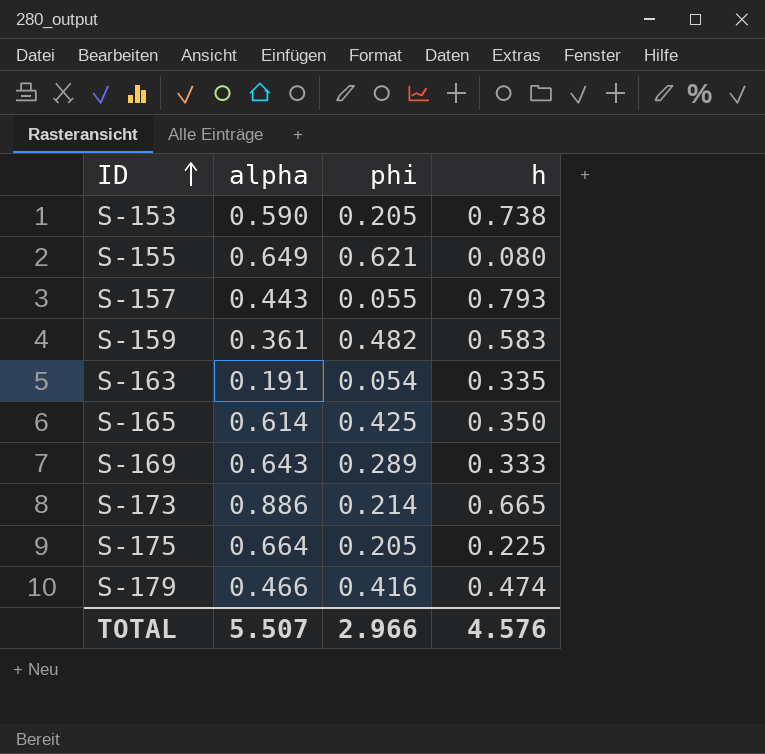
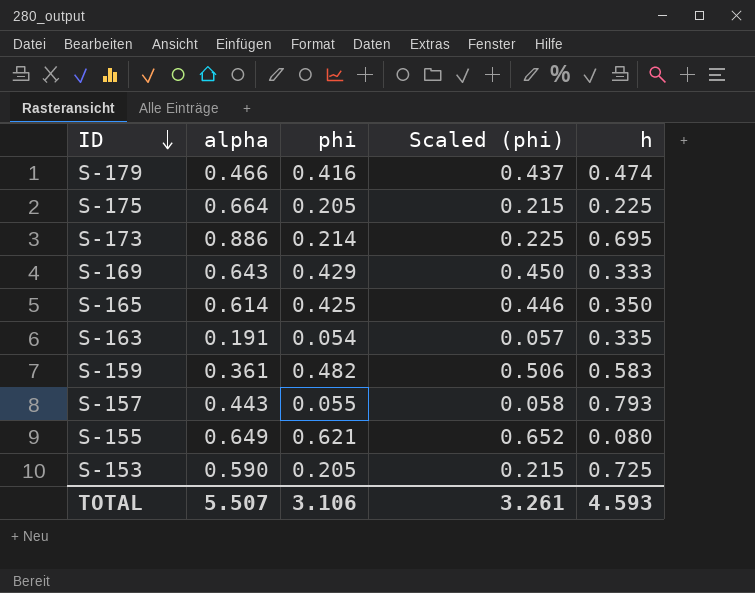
row order: ID ascending -> ID descending
column Scaled (phi) | formula: none -> [phi] * 1.05
S-173 | h: 0.665 -> 0.695
S-169 | phi: 0.289 -> 0.429
S-153 | h: 0.738 -> 0.725
TOTAL | phi: 2.966 -> 3.106
TOTAL | h: 4.576 -> 4.593

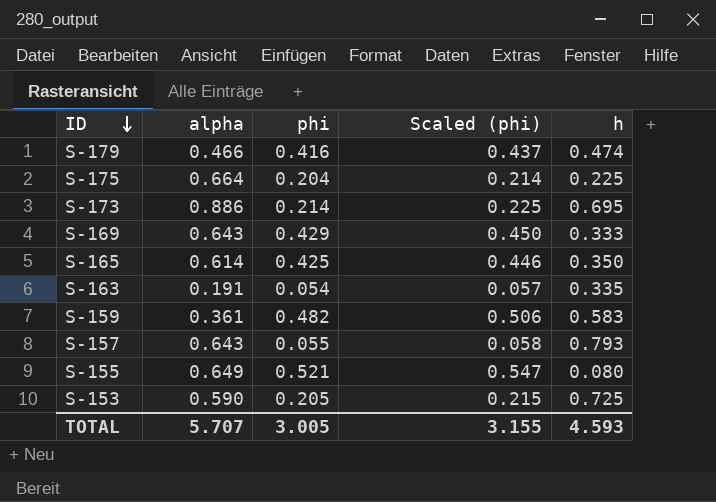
S-175 | phi: 0.205 -> 0.204
S-175 | Scaled (phi): 0.215 -> 0.214
S-157 | alpha: 0.443 -> 0.643
S-155 | phi: 0.621 -> 0.521
S-155 | Scaled (phi): 0.652 -> 0.547
TOTAL | alpha: 5.507 -> 5.707
TOTAL | phi: 3.106 -> 3.005
TOTAL | Scaled (phi): 3.261 -> 3.155

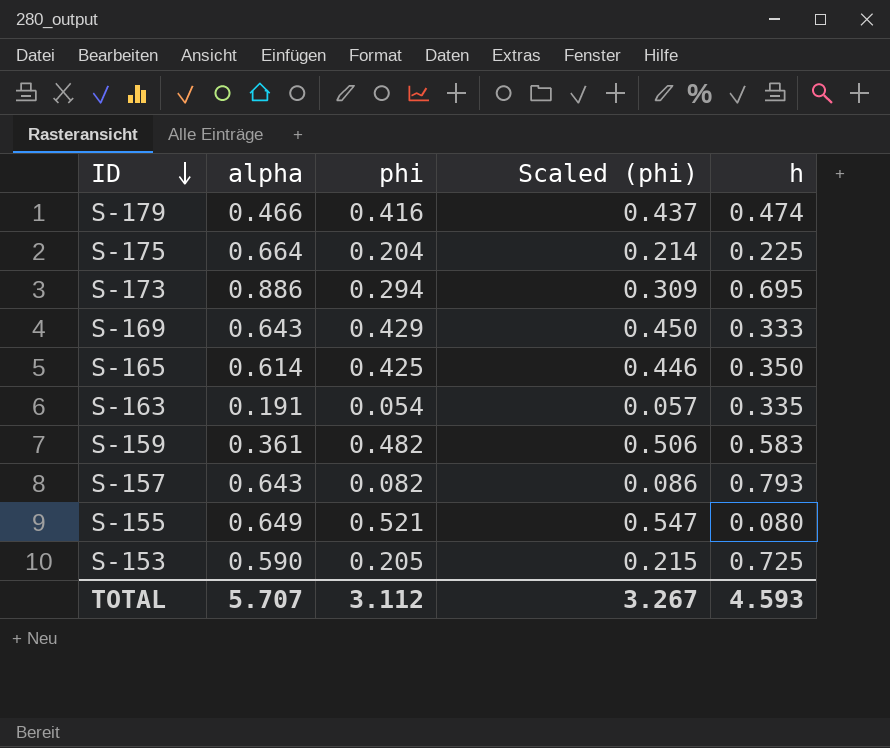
S-173 | phi: 0.214 -> 0.294
S-173 | Scaled (phi): 0.225 -> 0.309
S-157 | phi: 0.055 -> 0.082
S-157 | Scaled (phi): 0.058 -> 0.086
TOTAL | phi: 3.005 -> 3.112
TOTAL | Scaled (phi): 3.155 -> 3.267

